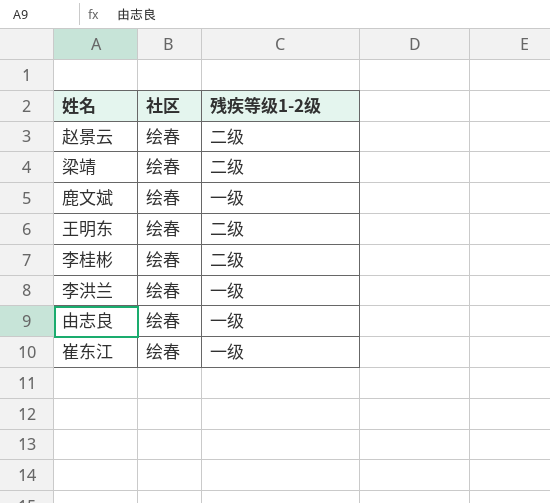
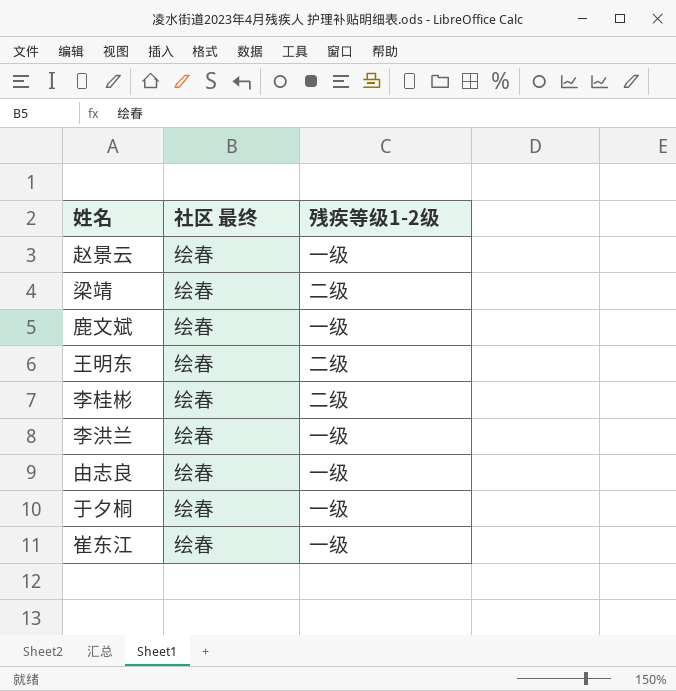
column name: 社区 -> 社区 最终
赵景云 | 残疾等级1-2级: 二级 -> 一级
row 于夕桐: none -> 绘春 | 一级

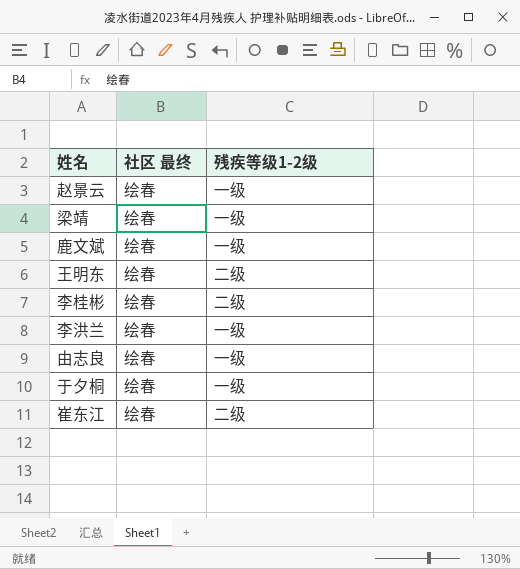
梁靖 | 残疾等级1-2级: 二级 -> 一级
崔东江 | 残疾等级1-2级: 一级 -> 二级

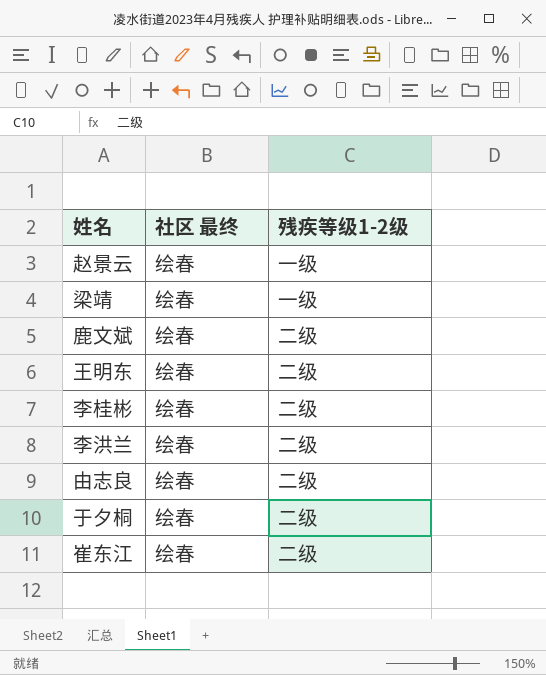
鹿文斌 | 残疾等级1-2级: 一级 -> 二级
李洪兰 | 残疾等级1-2级: 一级 -> 二级
由志良 | 残疾等级1-2级: 一级 -> 二级
于夕桐 | 残疾等级1-2级: 一级 -> 二级

